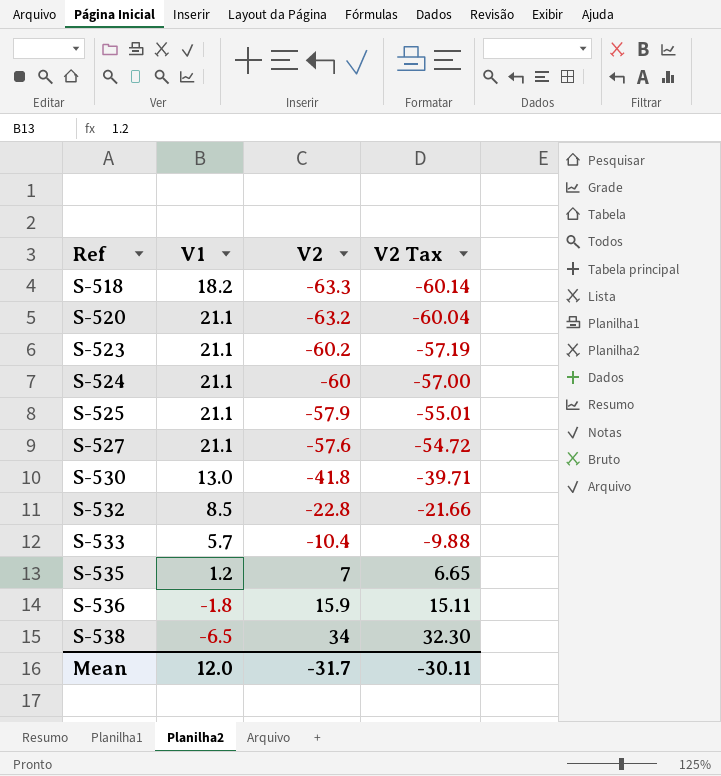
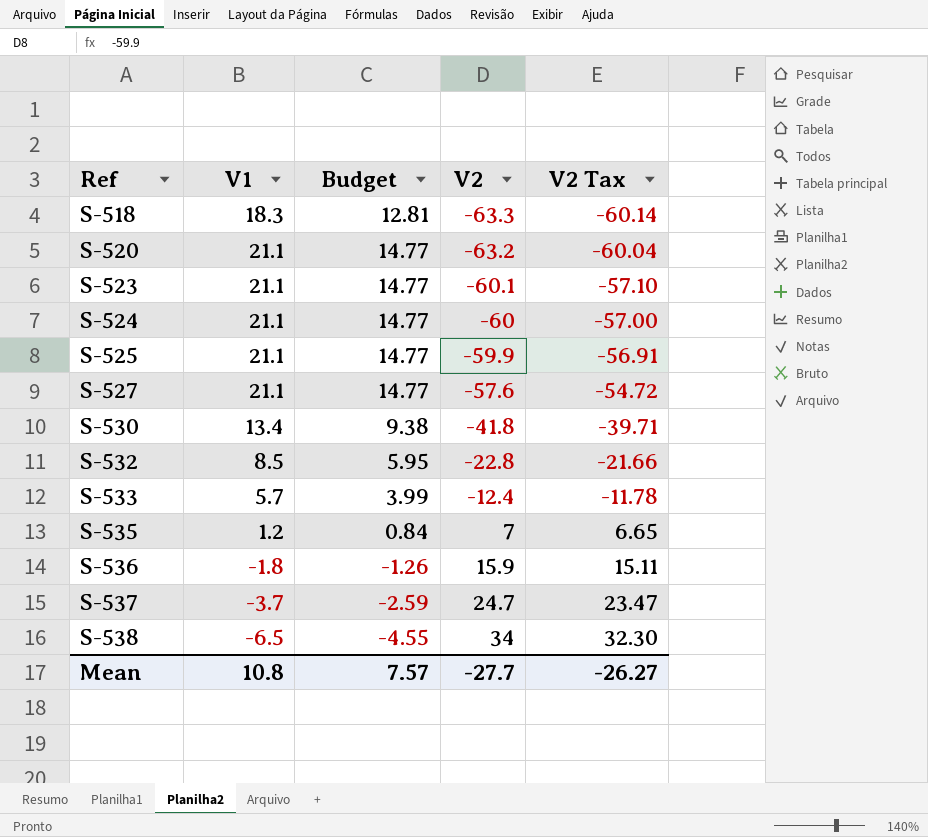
column Budget | formula: none -> [V1] * 0.7
S-518 | V1: 18.2 -> 18.3
S-523 | V2: -60.2 -> -60.1
S-523 | V2 Tax: -57.19 -> -57.10
S-525 | V2: -57.9 -> -59.9
S-525 | V2 Tax: -55.01 -> -56.91
S-530 | V1: 13.0 -> 13.4
S-533 | V2: -10.4 -> -12.4
S-533 | V2 Tax: -9.88 -> -11.78
row S-537: none -> -3.7 | -2.59 | 24.7 | 23.47
Mean | V1: 12.0 -> 10.8
Mean | V2: -31.7 -> -27.7
Mean | V2 Tax: -30.11 -> -26.27

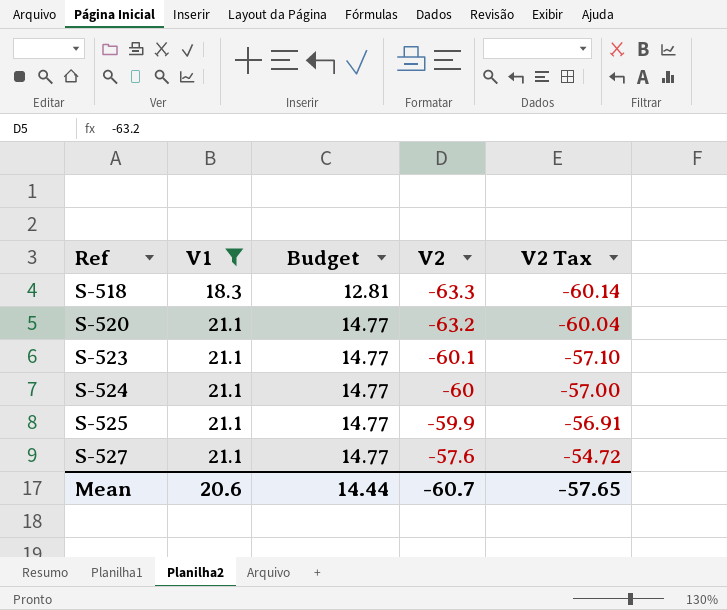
filter: none -> V1 >= 18.3
Mean | V1: 10.8 -> 20.6
Mean | Budget: 7.57 -> 14.44
Mean | V2: -27.7 -> -60.7
Mean | V2 Tax: -26.27 -> -57.65

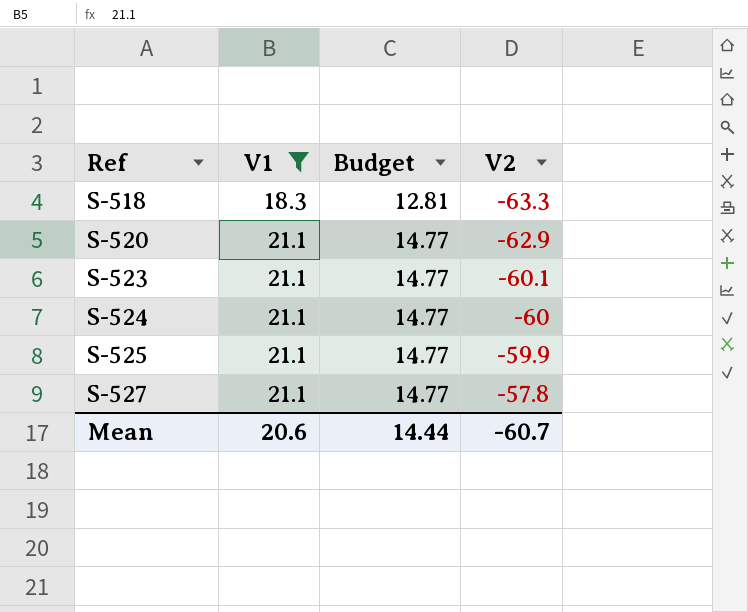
column V2 Tax | formula: [V2] * 0.95 -> none
S-520 | V2: -63.2 -> -62.9
S-527 | V2: -57.6 -> -57.8

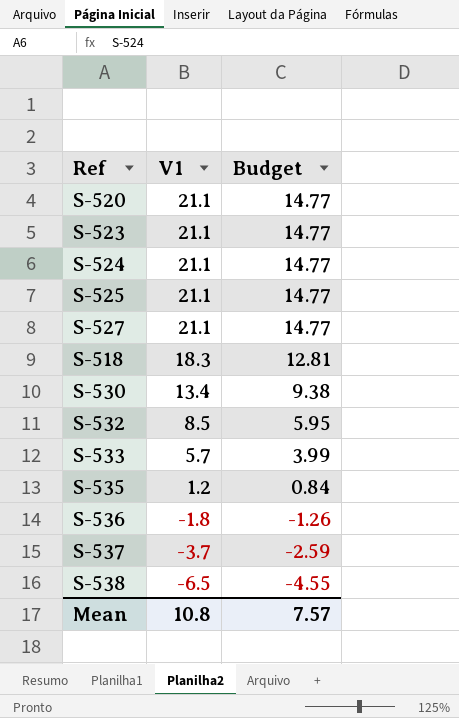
filter: V1 >= 18.3 -> none
row order: Ref ascending -> V1 descending
column V2 | position: 4 -> none
Mean | V1: 20.6 -> 10.8
Mean | Budget: 14.44 -> 7.57

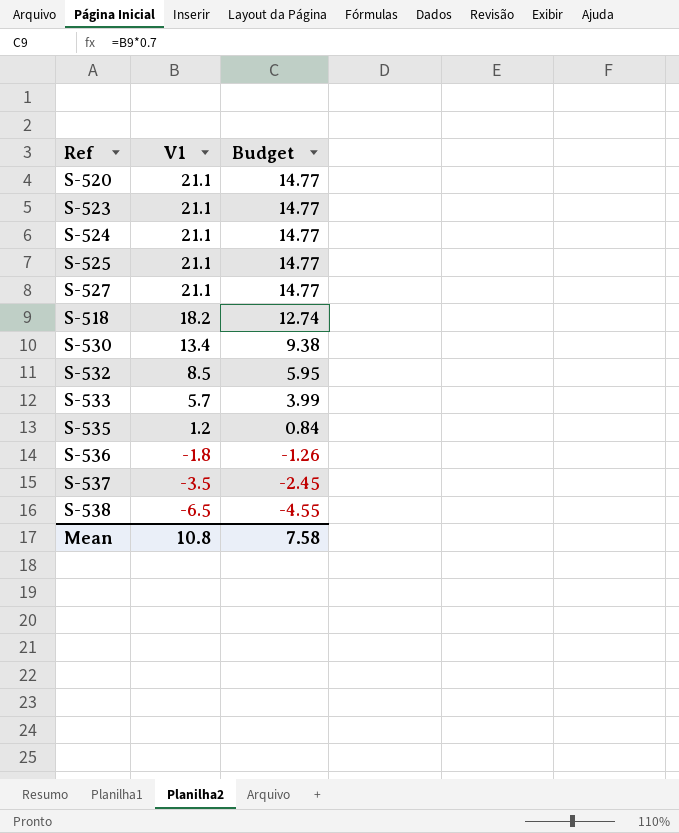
S-518 | V1: 18.3 -> 18.2
S-518 | Budget: 12.81 -> 12.74
S-537 | V1: -3.7 -> -3.5
S-537 | Budget: -2.59 -> -2.45
Mean | Budget: 7.57 -> 7.58

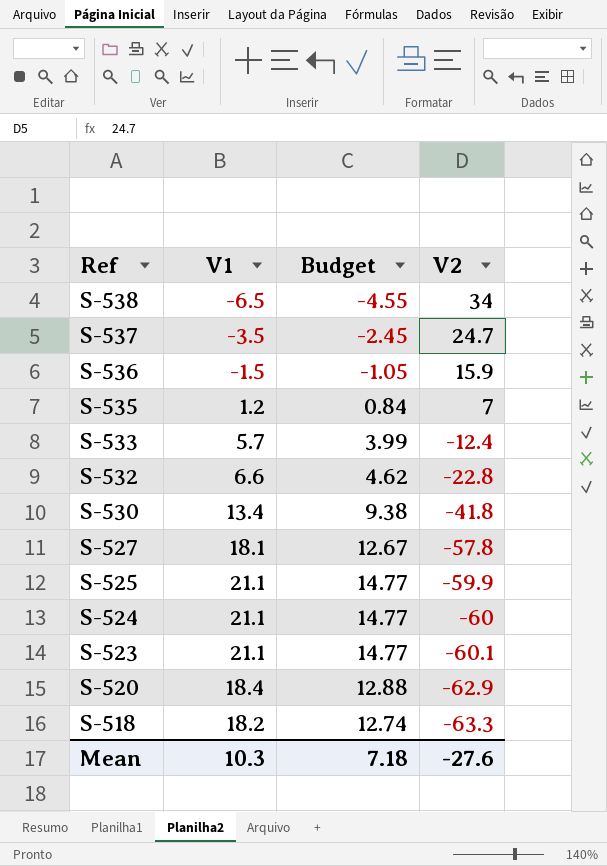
row order: V1 descending -> Ref descending
column V2 | position: none -> 4
S-536 | V1: -1.8 -> -1.5
S-536 | Budget: -1.26 -> -1.05
S-532 | V1: 8.5 -> 6.6
S-532 | Budget: 5.95 -> 4.62
S-527 | V1: 21.1 -> 18.1
S-527 | Budget: 14.77 -> 12.67
S-520 | V1: 21.1 -> 18.4
S-520 | Budget: 14.77 -> 12.88
Mean | V1: 10.8 -> 10.3
Mean | Budget: 7.58 -> 7.18

